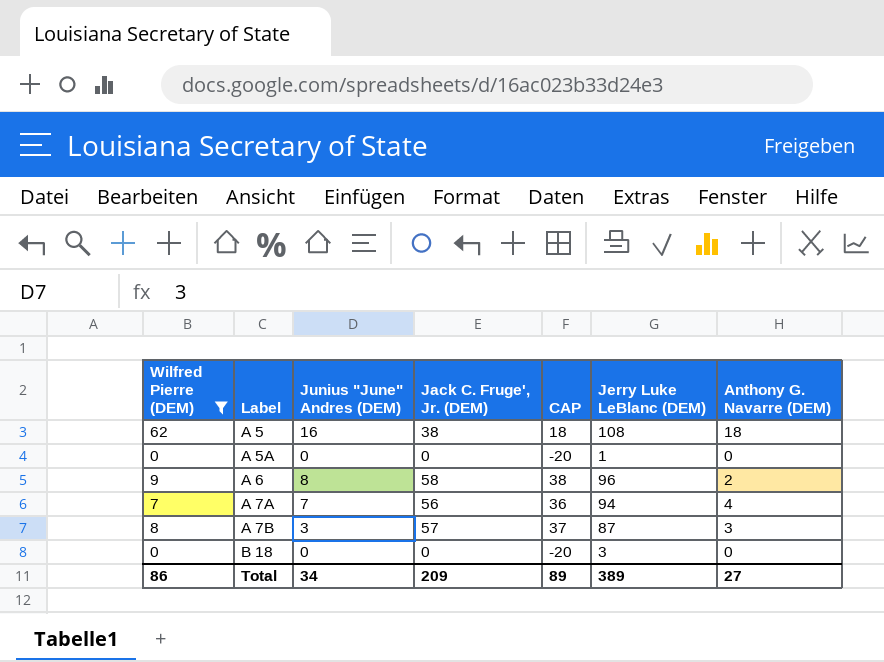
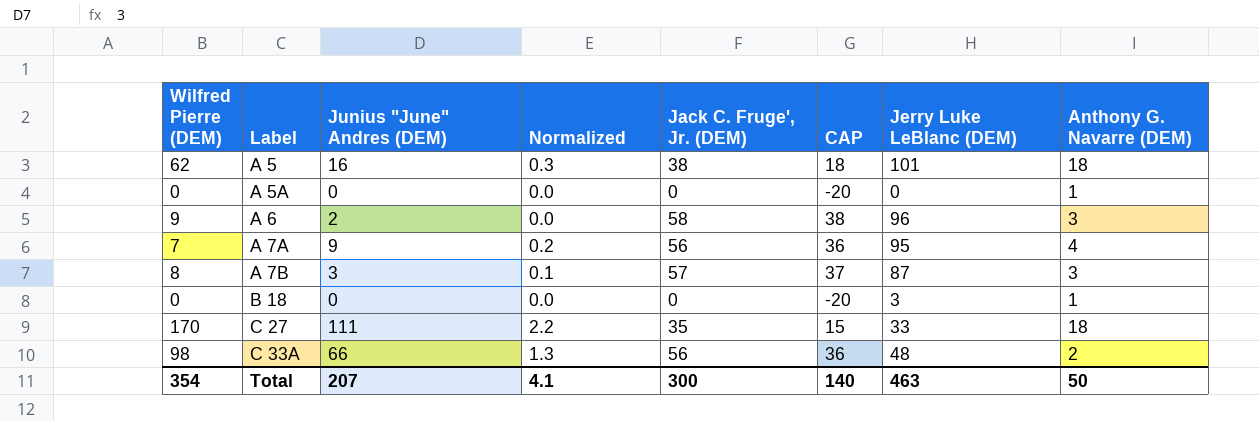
filter: Wilfred Pierre (DEM) <= 62 -> none
column Normalized | formula: none -> [Junius "June" Andres (DEM)] * 0.02
A 5 | Jerry Luke LeBlanc (DEM): 108 -> 101
A 5A | Jerry Luke LeBlanc (DEM): 1 -> 0
A 5A | Anthony G. Navarre (DEM): 0 -> 1
A 6 | Junius "June" Andres (DEM): 8 -> 2
A 6 | Anthony G. Navarre (DEM): 2 -> 3
A 7A | Junius "June" Andres (DEM): 7 -> 9
A 7A | Jerry Luke LeBlanc (DEM): 94 -> 95
B 18 | Anthony G. Navarre (DEM): 0 -> 1
Total | Wilfred Pierre (DEM): 86 -> 354
Total | Junius "June" Andres (DEM): 34 -> 207
Total | Jack C. Fruge', Jr. (DEM): 209 -> 300
Total | CAP: 89 -> 140
Total | Jerry Luke LeBlanc (DEM): 389 -> 463
Total | Anthony G. Navarre (DEM): 27 -> 50

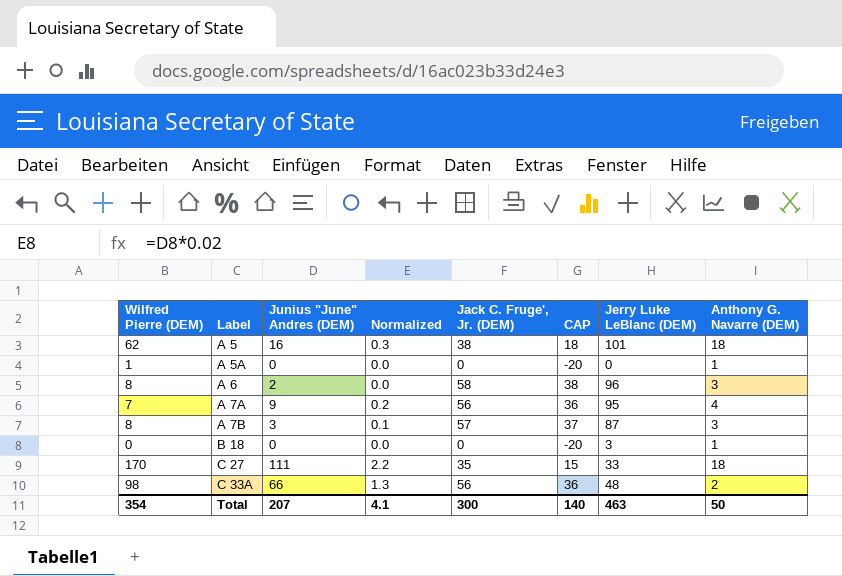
A 5A | Wilfred Pierre (DEM): 0 -> 1
A 6 | Wilfred Pierre (DEM): 9 -> 8

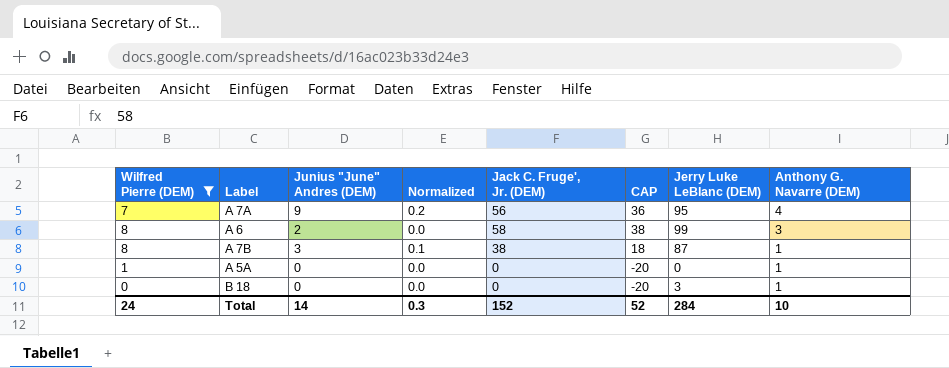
filter: none -> Wilfred Pierre (DEM) <= 8
row order: Label ascending -> Anthony G. Navarre (DEM) descending
A 6 | Jerry Luke LeBlanc (DEM): 96 -> 99
A 7B | Jack C. Fruge', Jr. (DEM): 57 -> 38
A 7B | CAP: 37 -> 18
A 7B | Anthony G. Navarre (DEM): 3 -> 1
Total | Wilfred Pierre (DEM): 354 -> 24
Total | Junius "June" Andres (DEM): 207 -> 14
Total | Normalized: 4.1 -> 0.3
Total | Jack C. Fruge', Jr. (DEM): 300 -> 152
Total | CAP: 140 -> 52
Total | Jerry Luke LeBlanc (DEM): 463 -> 284
Total | Anthony G. Navarre (DEM): 50 -> 10

